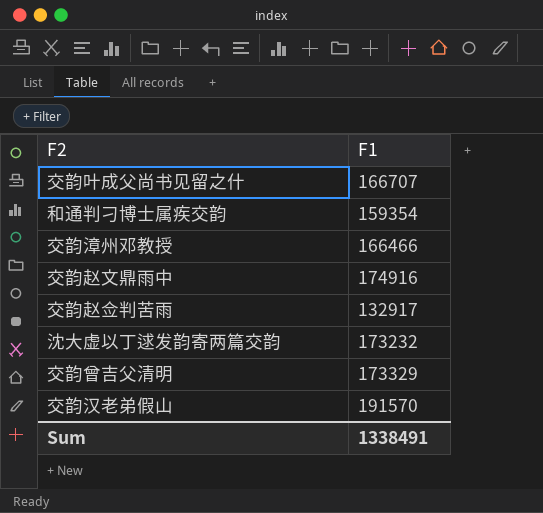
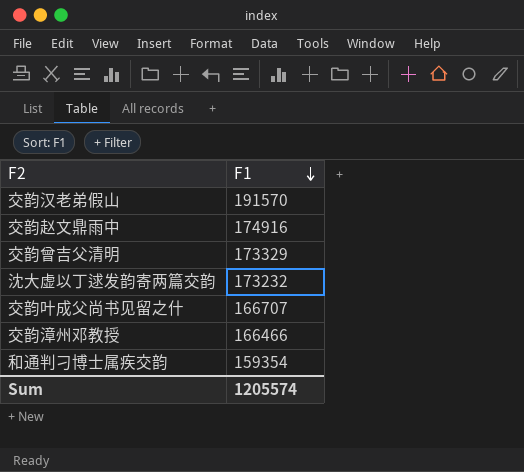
row order: none -> F1 descending
row 交韵赵佥判苦雨: 132917 -> none
Sum | F1: 1338491 -> 1205574

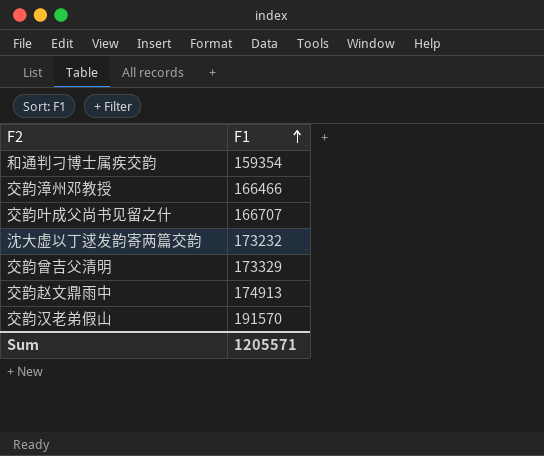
row order: F1 descending -> F1 ascending
交韵赵文鼎雨中 | F1: 174916 -> 174913
Sum | F1: 1205574 -> 1205571

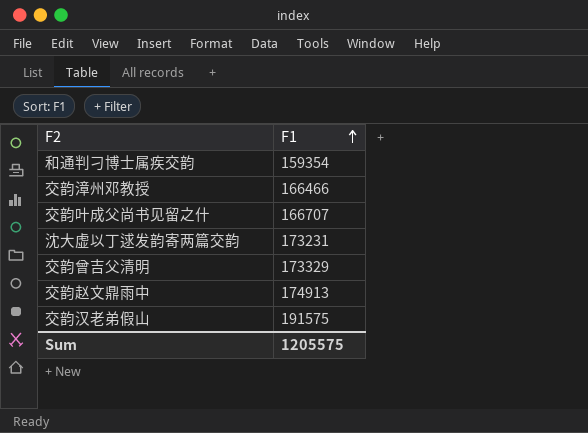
沈大虚以丁逑发韵寄两篇交韵 | F1: 173232 -> 173231
交韵汉老弟假山 | F1: 191570 -> 191575
Sum | F1: 1205571 -> 1205575

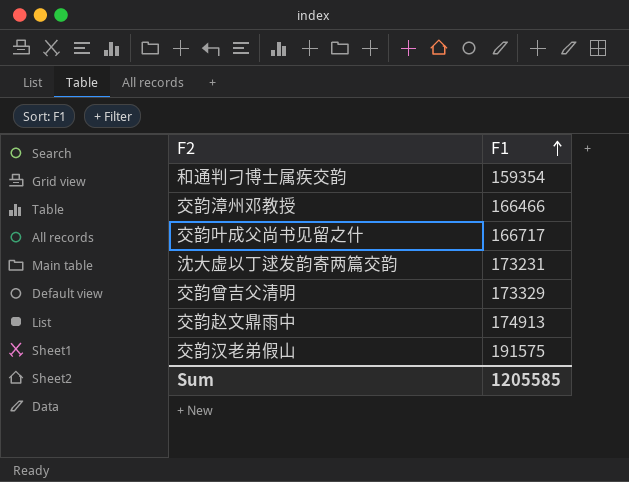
交韵叶成父尚书见留之什 | F1: 166707 -> 166717
Sum | F1: 1205575 -> 1205585

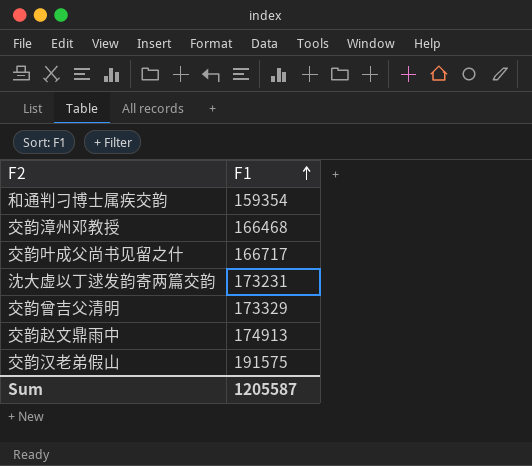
交韵漳州邓教授 | F1: 166466 -> 166468
Sum | F1: 1205585 -> 1205587

